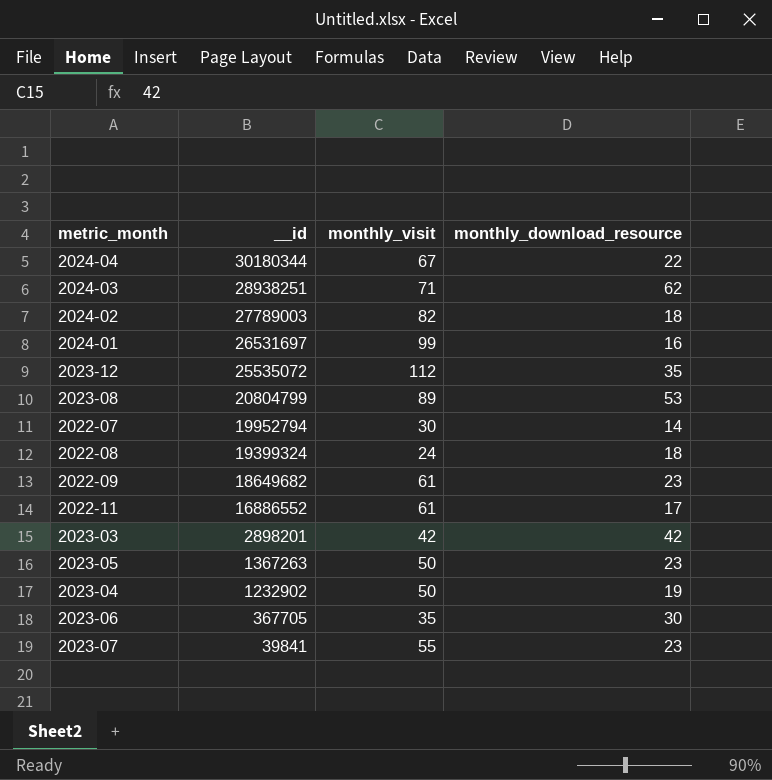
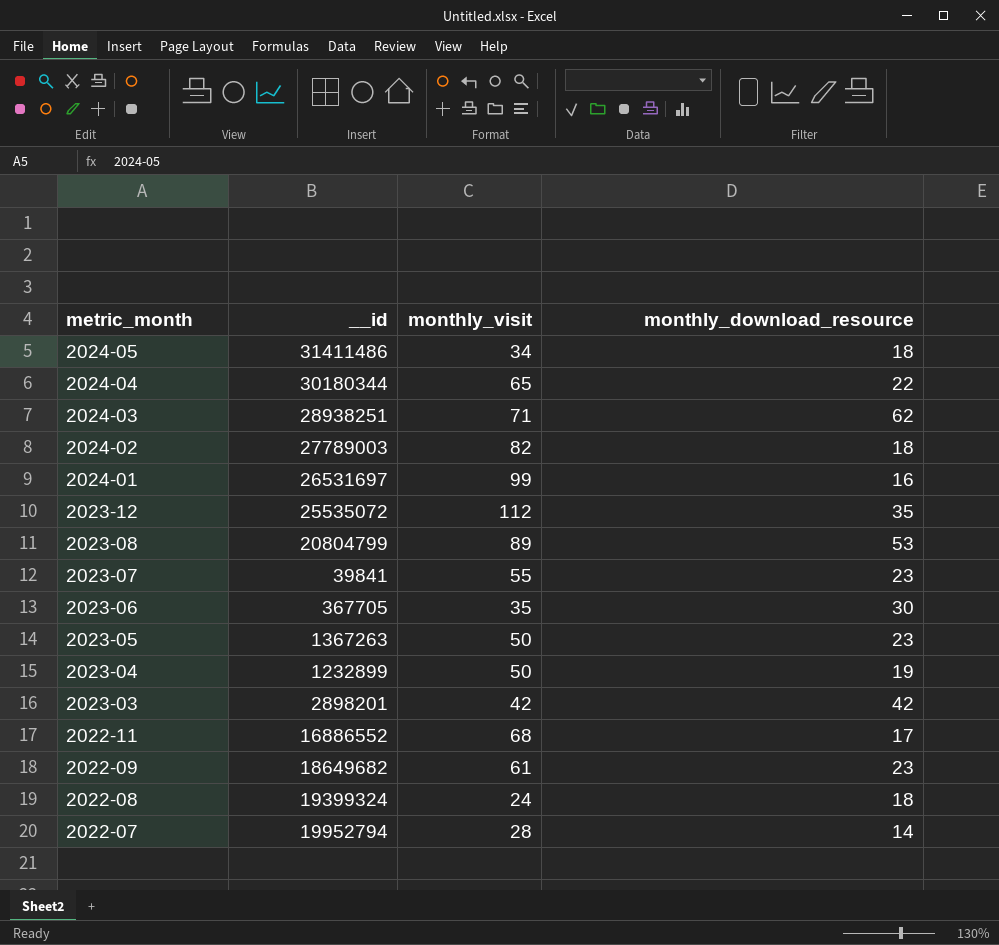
row order: __id descending -> metric_month descending
row 2024-05: none -> 31411486 | 34 | 18
2024-04 | monthly_visit: 67 -> 65
2023-04 | __id: 1232902 -> 1232899
2022-11 | monthly_visit: 61 -> 68
2022-07 | monthly_visit: 30 -> 28

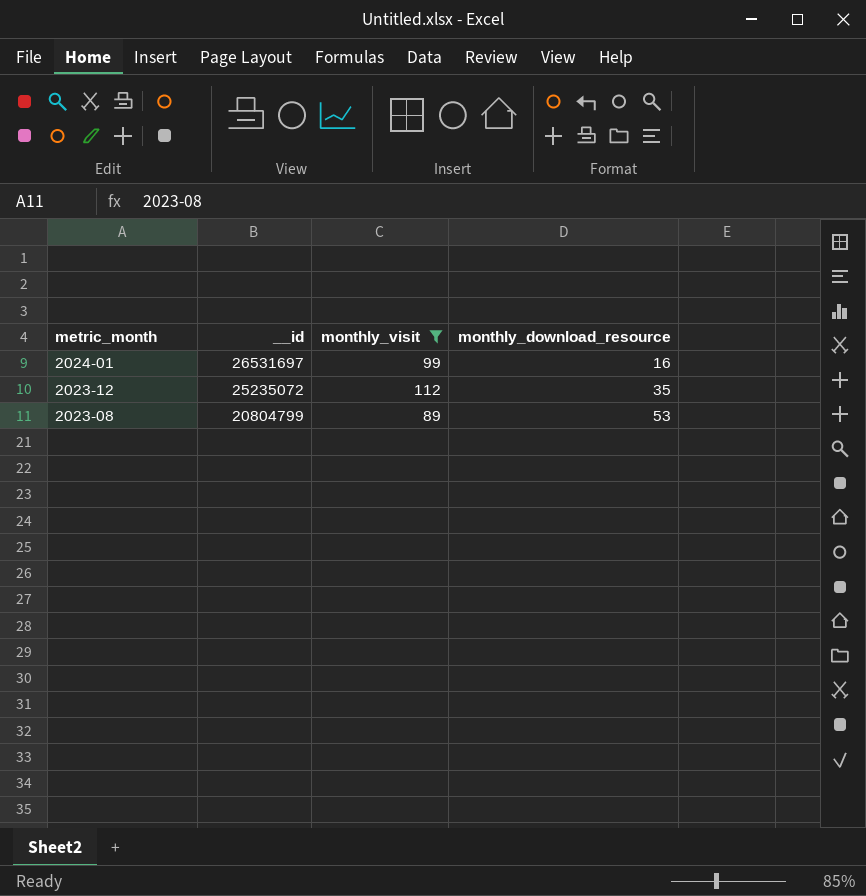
filter: none -> monthly_visit >= 89
2023-12 | __id: 25535072 -> 25235072

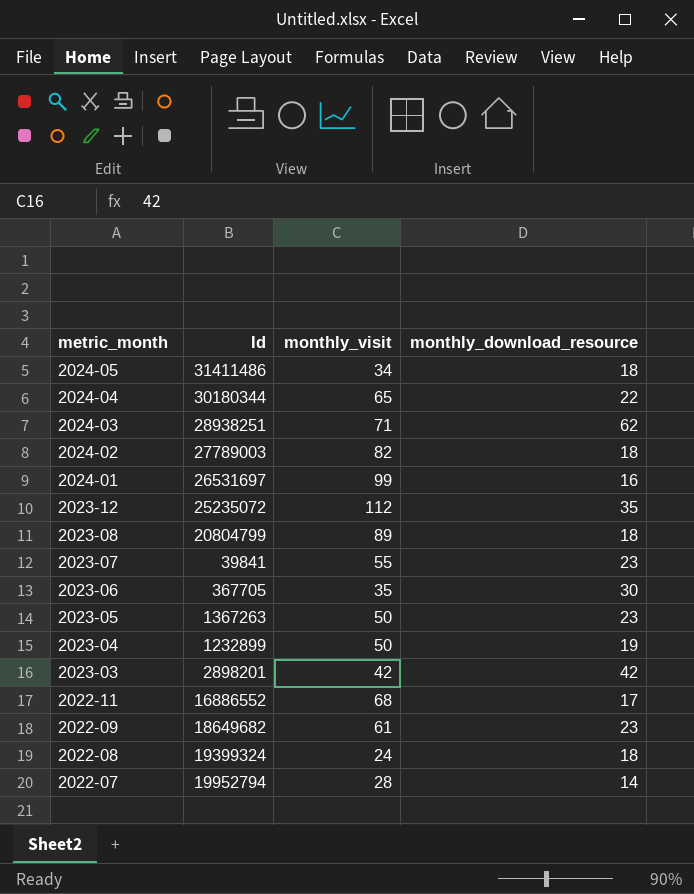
filter: monthly_visit >= 89 -> none
column name: __id -> Id
2023-08 | monthly_download_resource: 53 -> 18

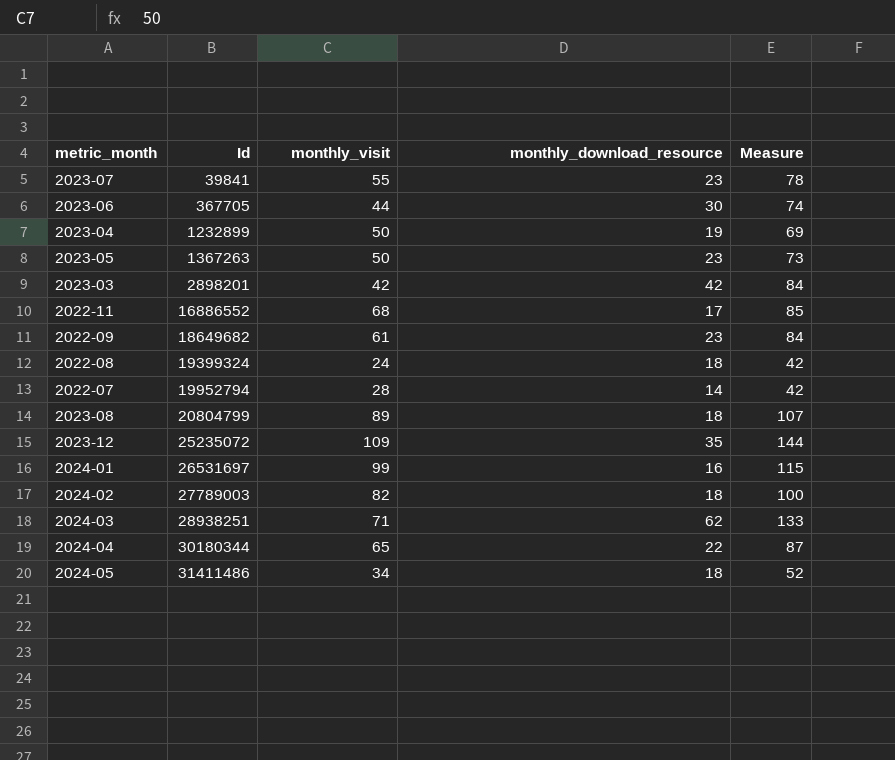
row order: metric_month descending -> Id ascending
column Measure | formula: none -> [monthly_visit] + [monthly_download_resource]
2023-06 | monthly_visit: 35 -> 44
2023-12 | monthly_visit: 112 -> 109

